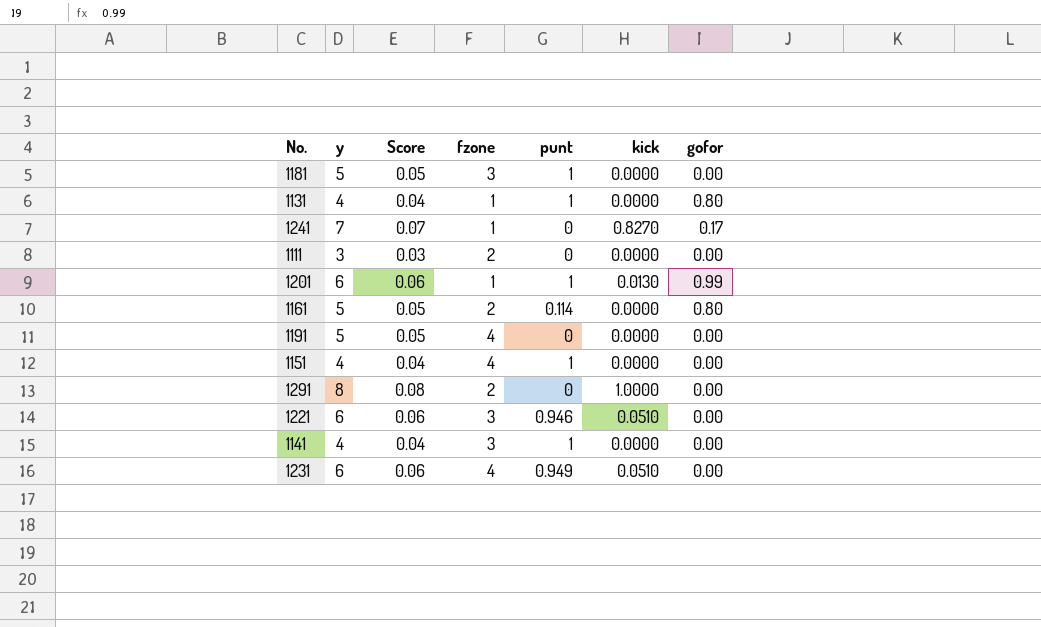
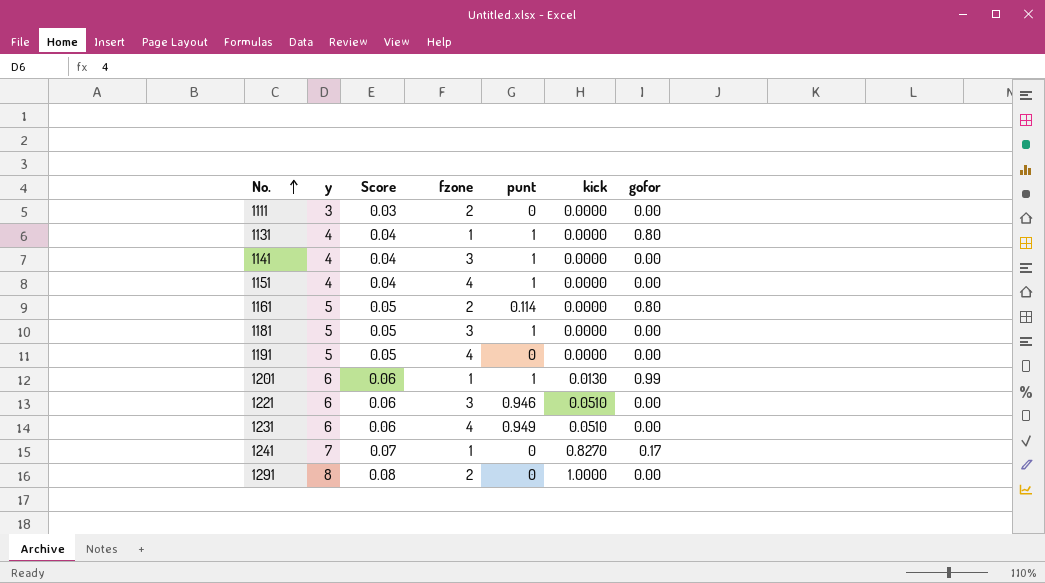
row order: none -> No. ascending

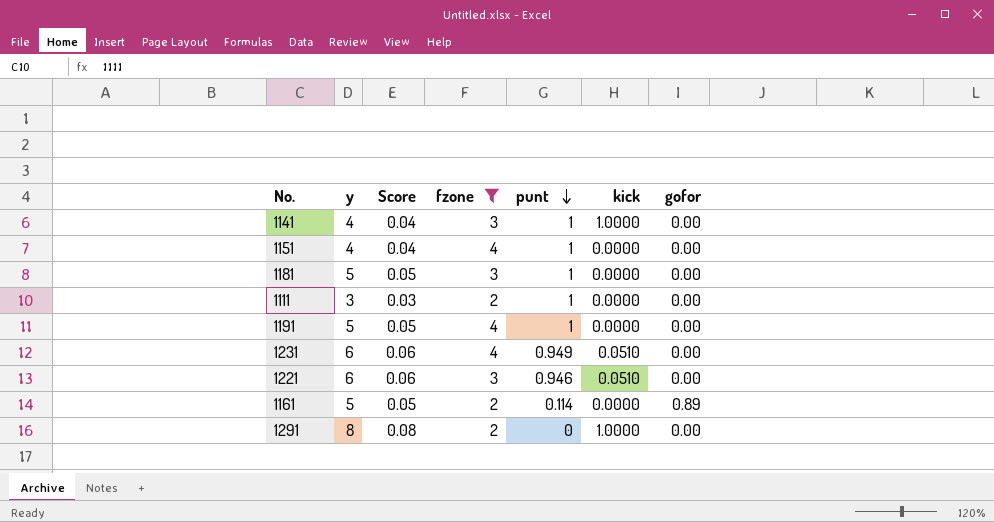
filter: none -> fzone != 1
row order: No. ascending -> punt descending
1141 | kick: 0.0000 -> 1.0000
1111 | punt: 0 -> 1
1191 | punt: 0 -> 1
1161 | gofor: 0.80 -> 0.89

